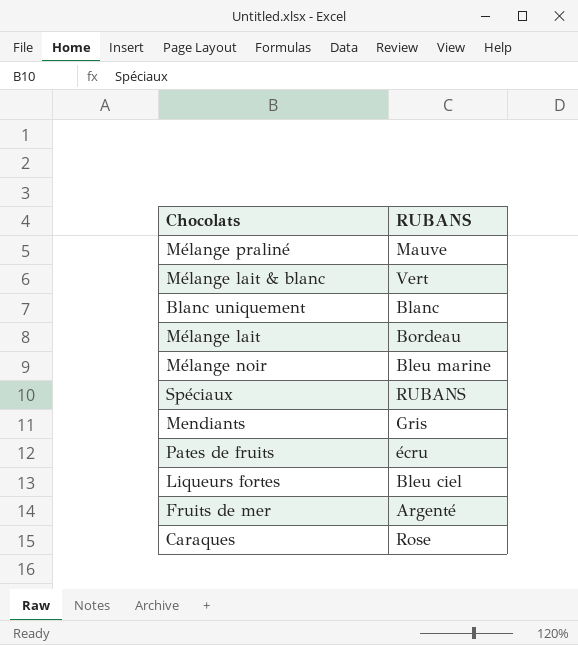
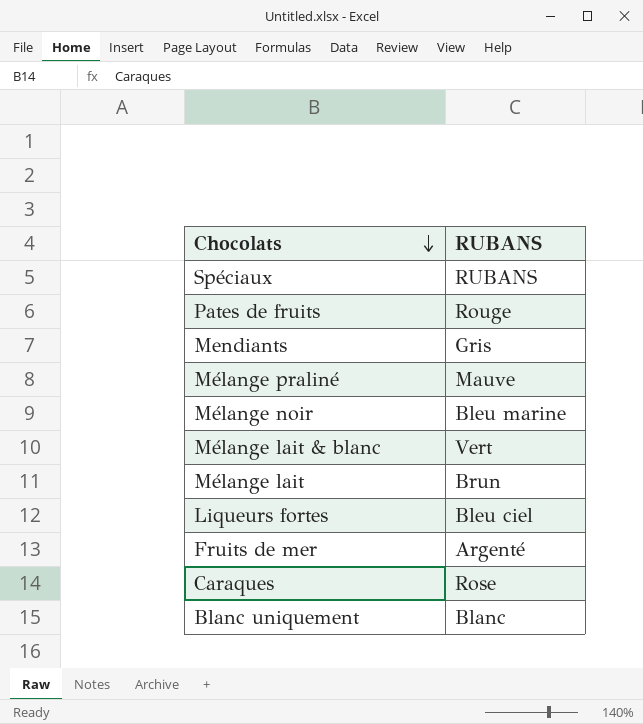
row order: none -> Chocolats descending
Pates de fruits | RUBANS: écru -> Rouge
Mélange lait | RUBANS: Bordeau -> Brun

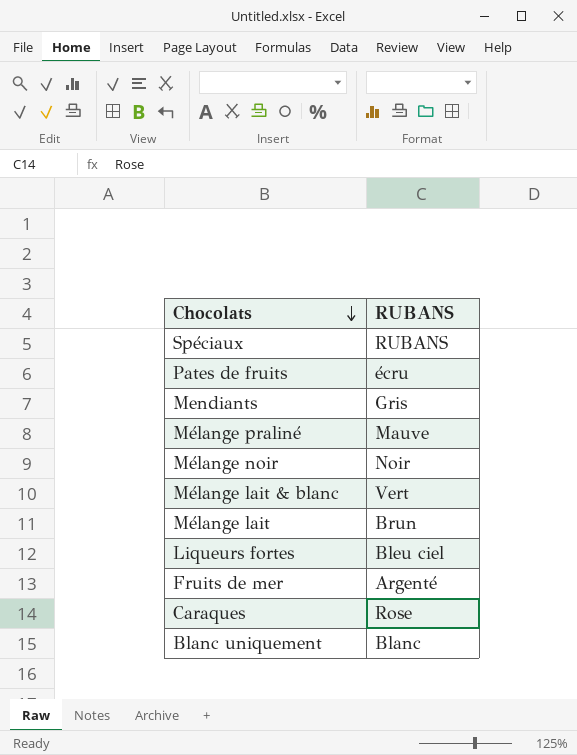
Pates de fruits | RUBANS: Rouge -> écru
Mélange noir | RUBANS: Bleu marine -> Noir

